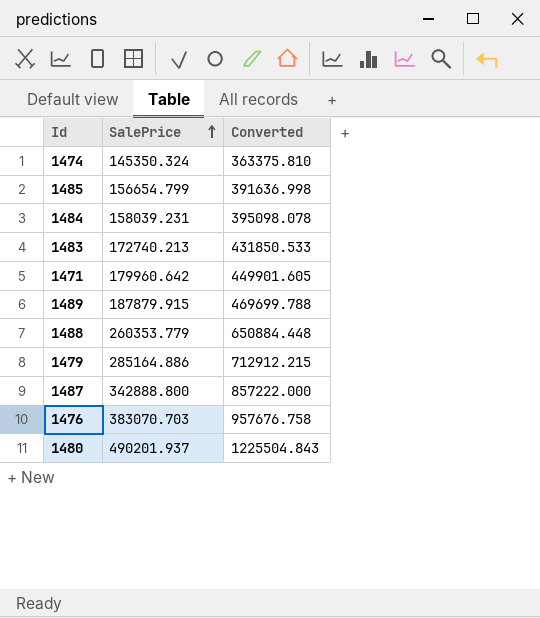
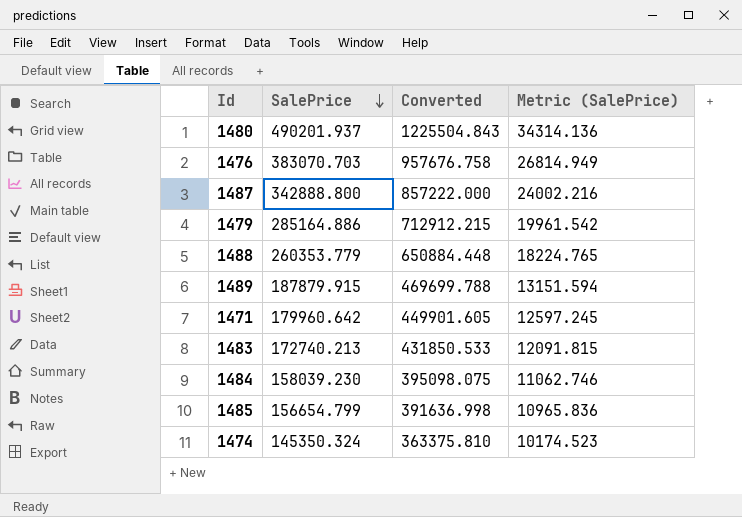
row order: SalePrice ascending -> SalePrice descending
column Metric (SalePrice) | formula: none -> [SalePrice] * 0.07
1484 | SalePrice: 158039.231 -> 158039.230
1484 | Converted: 395098.078 -> 395098.075

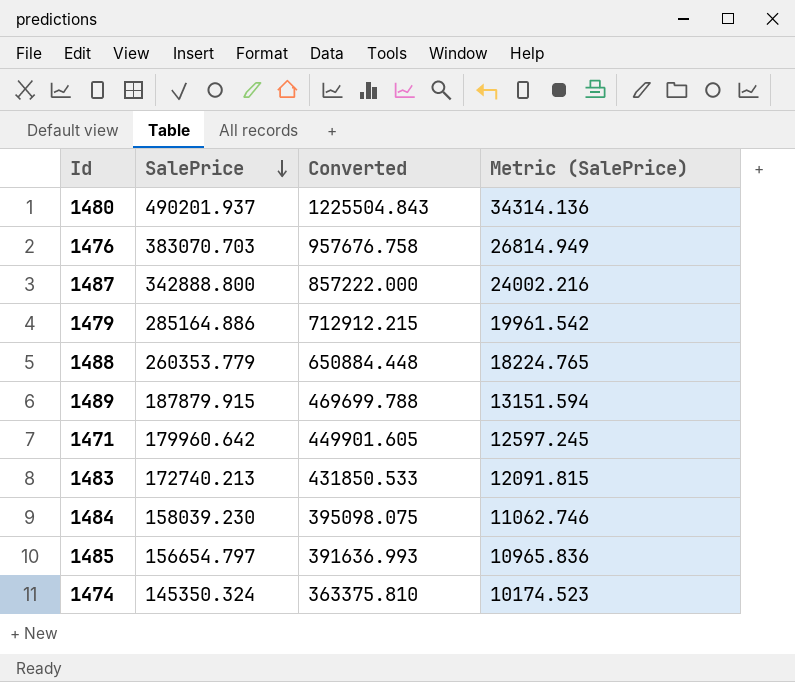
1485 | SalePrice: 156654.799 -> 156654.797
1485 | Converted: 391636.998 -> 391636.993

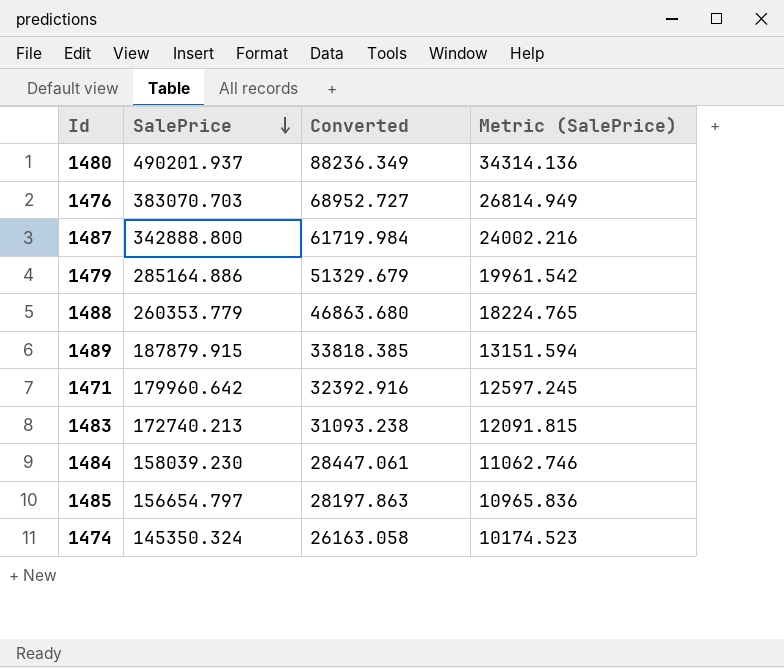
column Converted | formula: [SalePrice] * 2.5 -> [SalePrice] * 0.18

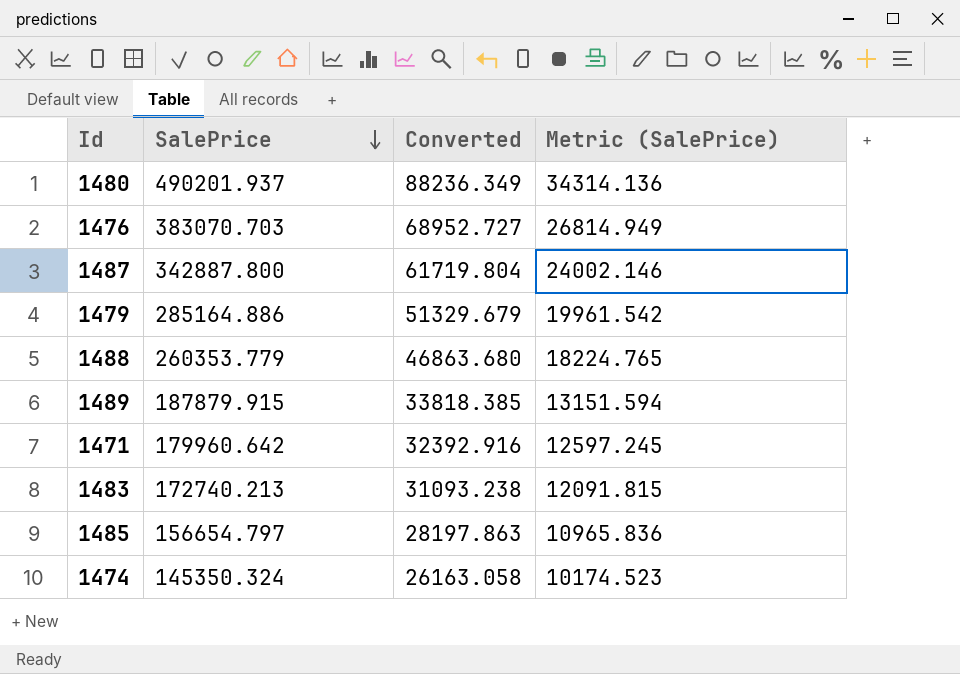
row 1484: 158039.230 | 28447.061 | 11062.746 -> none
1487 | SalePrice: 342888.800 -> 342887.800
1487 | Converted: 61719.984 -> 61719.804
1487 | Metric (SalePrice): 24002.216 -> 24002.146

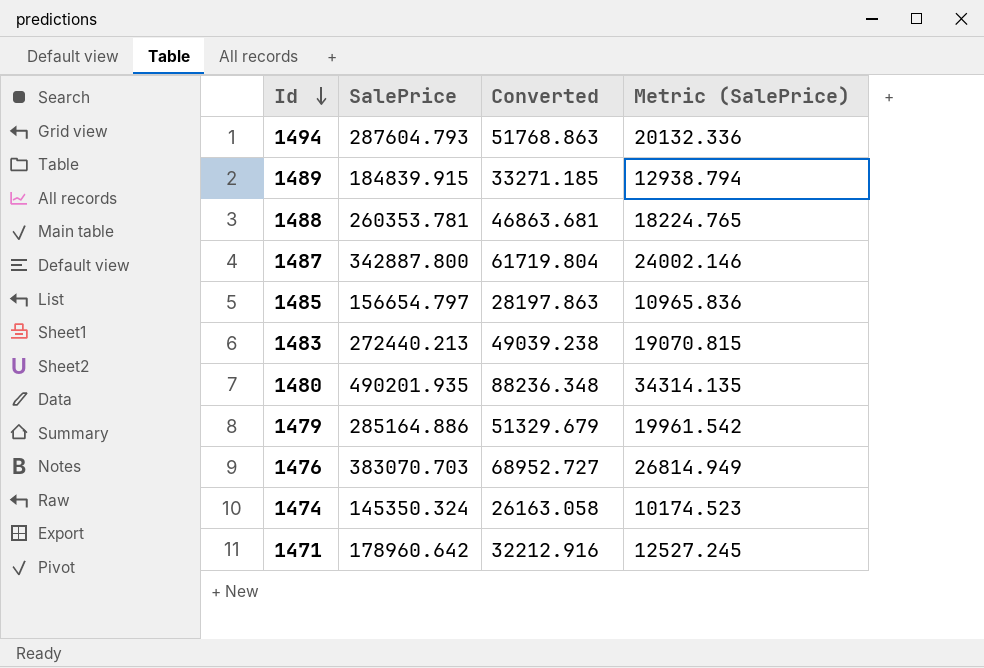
row order: SalePrice descending -> Id descending
row 1494: none -> 287604.793 | 51768.863 | 20132.336
1489 | SalePrice: 187879.915 -> 184839.915
1489 | Converted: 33818.385 -> 33271.185
1489 | Metric (SalePrice): 13151.594 -> 12938.794
1488 | SalePrice: 260353.779 -> 260353.781
1488 | Converted: 46863.680 -> 46863.681
1483 | SalePrice: 172740.213 -> 272440.213
1483 | Converted: 31093.238 -> 49039.238
1483 | Metric (SalePrice): 12091.815 -> 19070.815
1480 | SalePrice: 490201.937 -> 490201.935
1480 | Converted: 88236.349 -> 88236.348
1480 | Metric (SalePrice): 34314.136 -> 34314.135
1471 | SalePrice: 179960.642 -> 178960.642
1471 | Converted: 32392.916 -> 32212.916
1471 | Metric (SalePrice): 12597.245 -> 12527.245

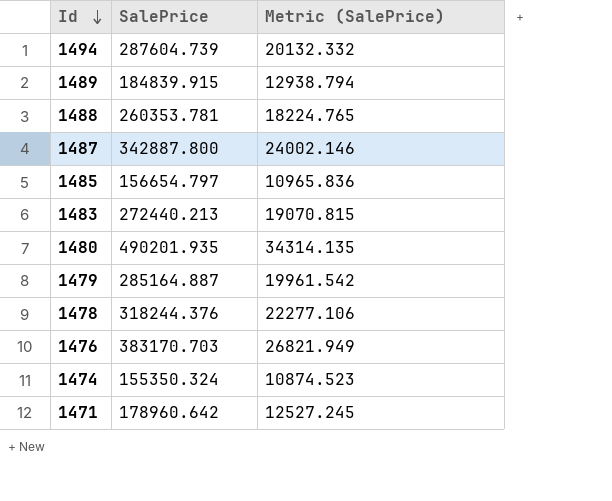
column Converted | formula: [SalePrice] * 0.18 -> none
1494 | SalePrice: 287604.793 -> 287604.739
1494 | Metric (SalePrice): 20132.336 -> 20132.332
1479 | SalePrice: 285164.886 -> 285164.887
row 1478: none -> 318244.376 | 22277.106
1476 | SalePrice: 383070.703 -> 383170.703
1476 | Metric (SalePrice): 26814.949 -> 26821.949
1474 | SalePrice: 145350.324 -> 155350.324
1474 | Metric (SalePrice): 10174.523 -> 10874.523

